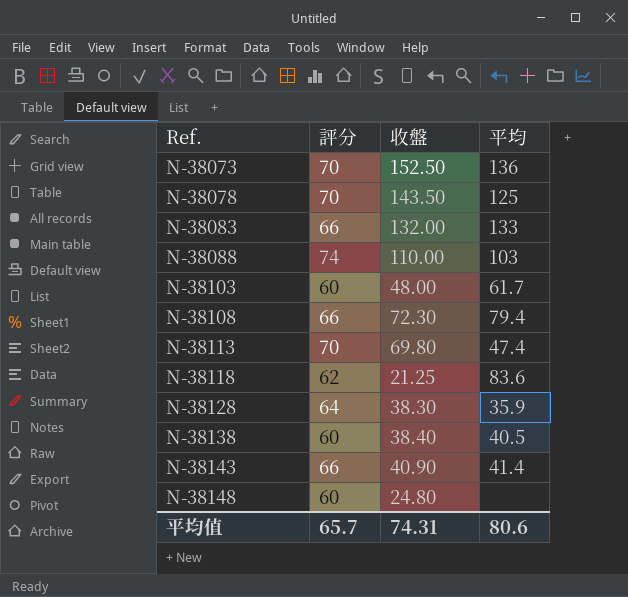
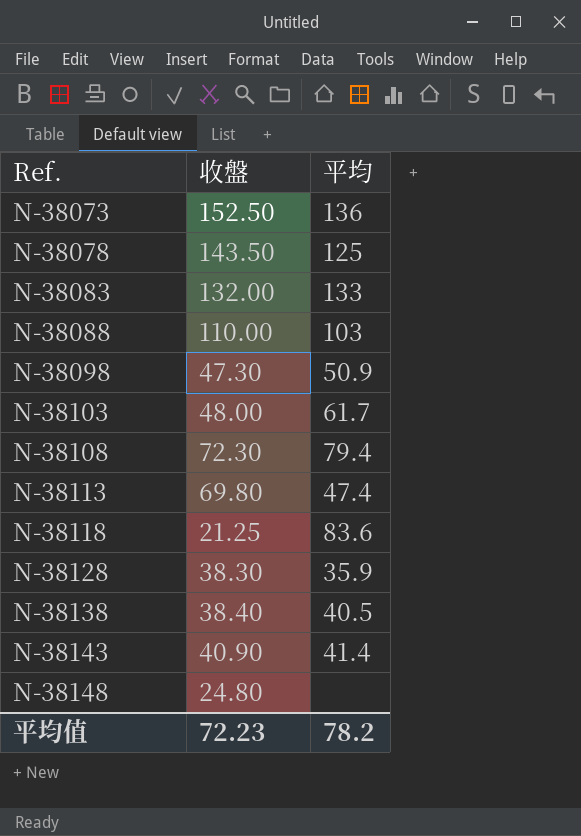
column 評分 | position: 2 -> none
row N-38098: none -> 47.30 | 50.9
平均值 | 收盤: 74.31 -> 72.23
平均值 | 平均: 80.6 -> 78.2

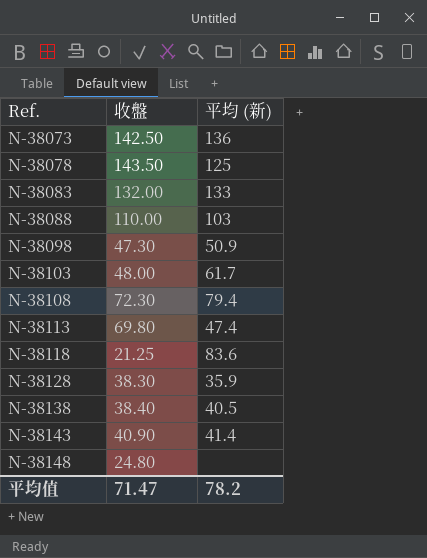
column name: 平均 -> 平均 (新)
N-38073 | 收盤: 152.50 -> 142.50
平均值 | 收盤: 72.23 -> 71.47

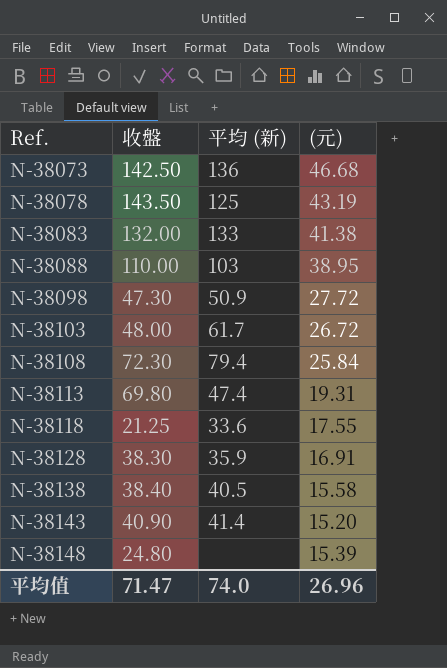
column (元) | position: none -> 4
N-38118 | 平均 (新): 83.6 -> 33.6
平均值 | 平均 (新): 78.2 -> 74.0

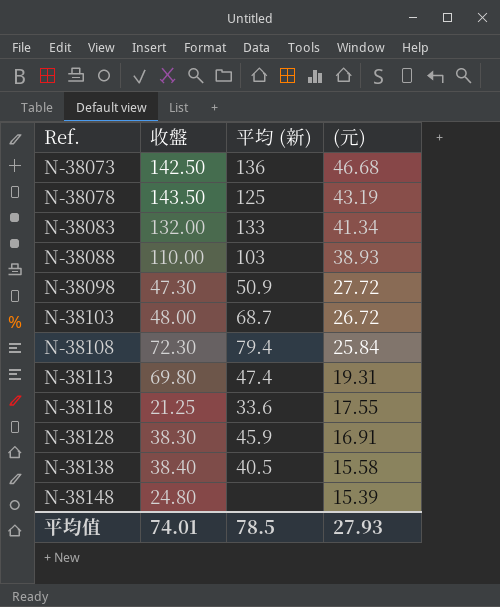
row N-38143: 40.90 | 41.4 | 15.20 -> none
N-38083 | (元): 41.38 -> 41.34
N-38088 | (元): 38.95 -> 38.93
N-38103 | 平均 (新): 61.7 -> 68.7
N-38128 | 平均 (新): 35.9 -> 45.9
平均值 | 收盤: 71.47 -> 74.01
平均值 | 平均 (新): 74.0 -> 78.5
平均值 | (元): 26.96 -> 27.93

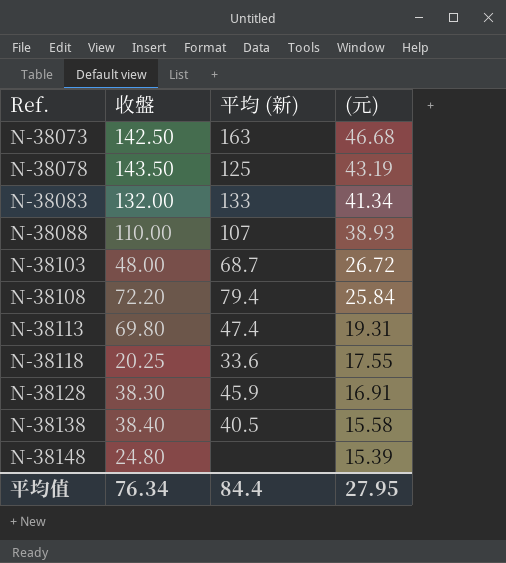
row N-38098: 47.30 | 50.9 | 27.72 -> none
N-38073 | 平均 (新): 136 -> 163
N-38088 | 平均 (新): 103 -> 107
N-38108 | 收盤: 72.30 -> 72.20
N-38118 | 收盤: 21.25 -> 20.25
平均值 | 收盤: 74.01 -> 76.34
平均值 | 平均 (新): 78.5 -> 84.4
平均值 | (元): 27.93 -> 27.95

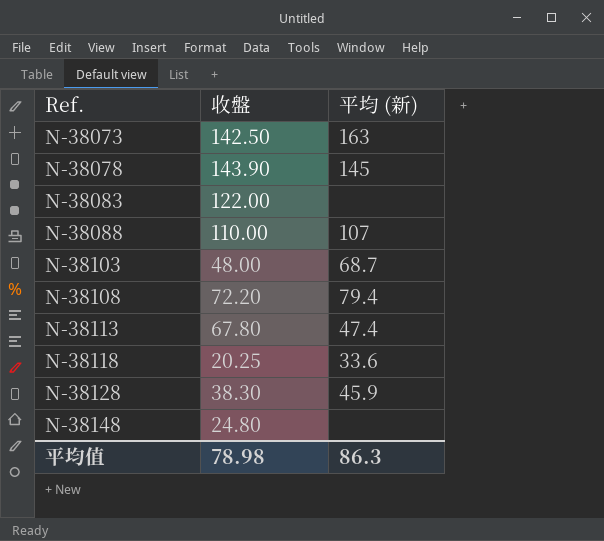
column (元) | position: 4 -> none
row N-38138: 38.40 | 40.5 | 15.58 -> none
N-38078 | 收盤: 143.50 -> 143.90
N-38078 | 平均 (新): 125 -> 145
N-38083 | 收盤: 132.00 -> 122.00
N-38083 | 平均 (新): 133 -> none
N-38113 | 收盤: 69.80 -> 67.80
平均值 | 收盤: 76.34 -> 78.98
平均值 | 平均 (新): 84.4 -> 86.3

